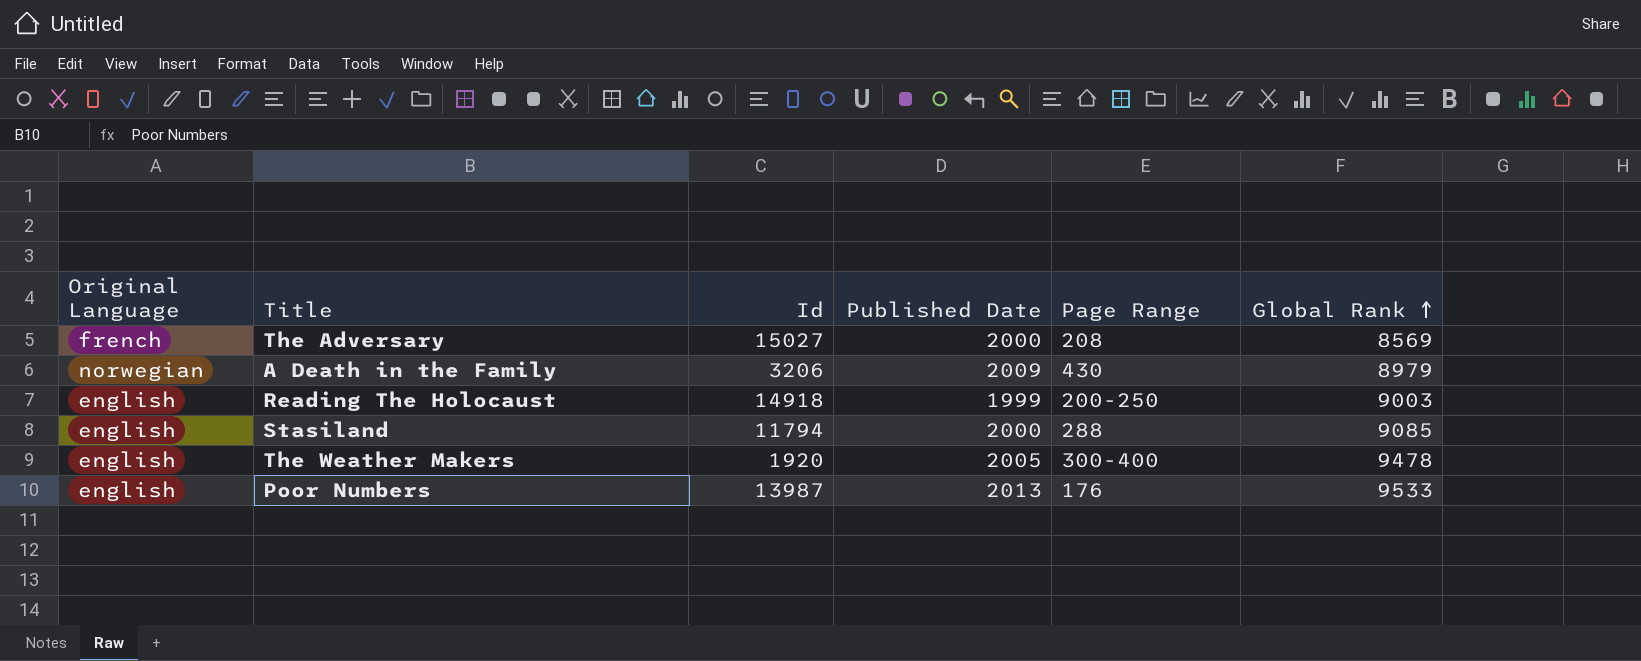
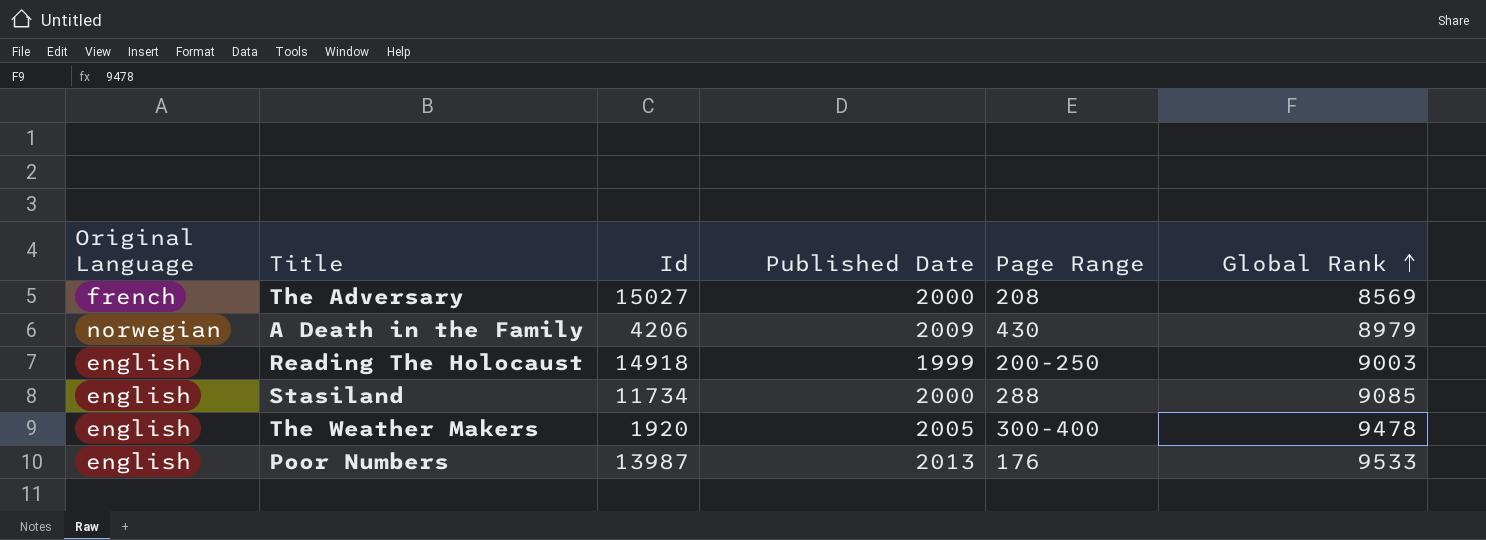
A Death in the Family | Id: 3206 -> 4206
Stasiland | Id: 11794 -> 11734

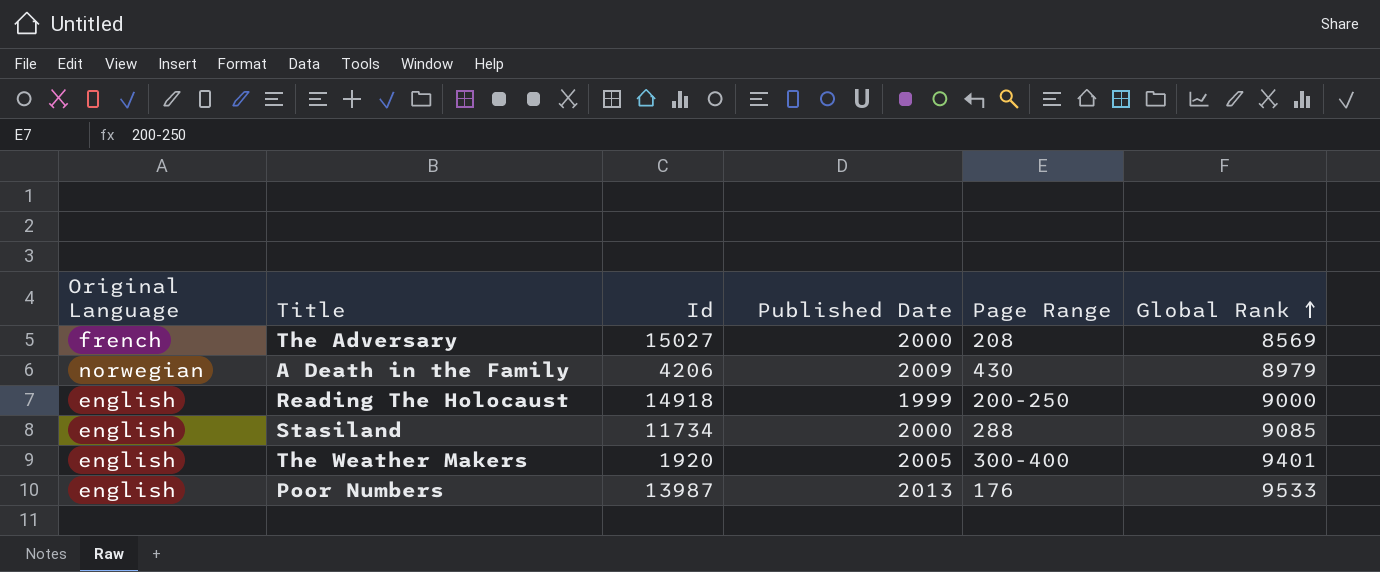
Reading The Holocaust | Global Rank: 9003 -> 9000
The Weather Makers | Global Rank: 9478 -> 9401

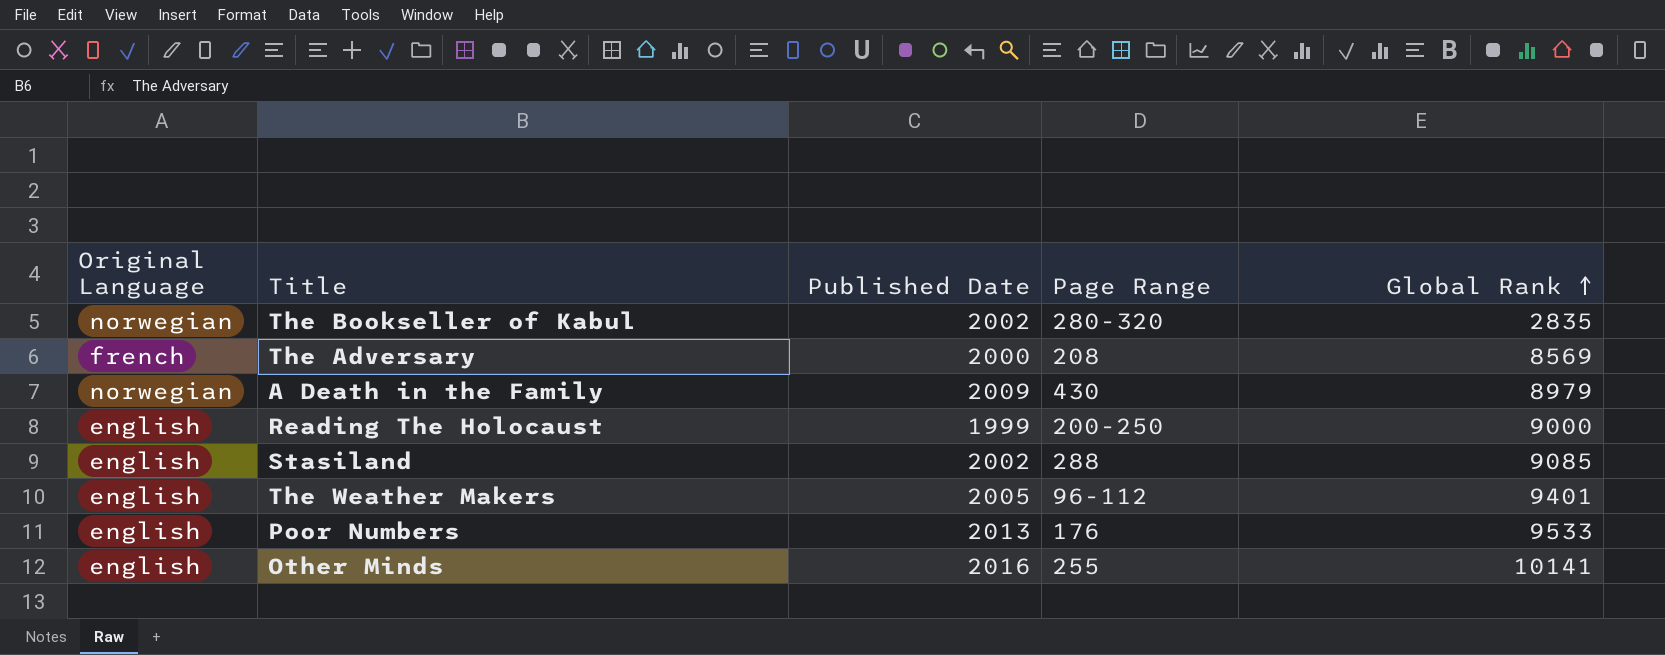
column Id | position: 3 -> none
row The Bookseller of Kabul: none -> norwegian | 2002 | 280-320 | 2835
Stasiland | Published Date: 2000 -> 2002
The Weather Makers | Page Range: 300-400 -> 96-112
row Other Minds: none -> english | 2016 | 255 | 10141

